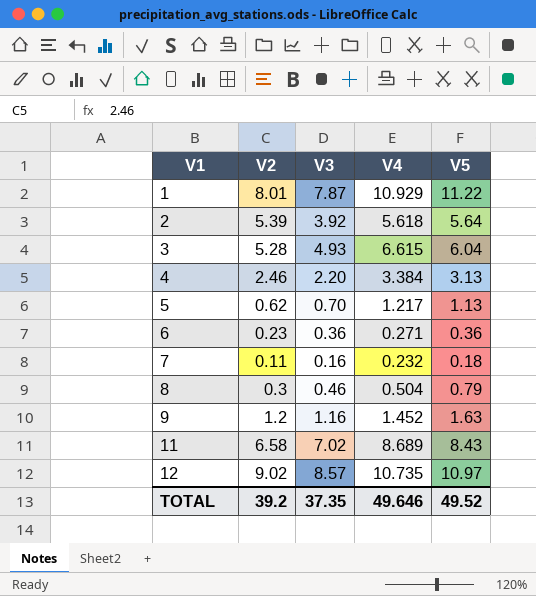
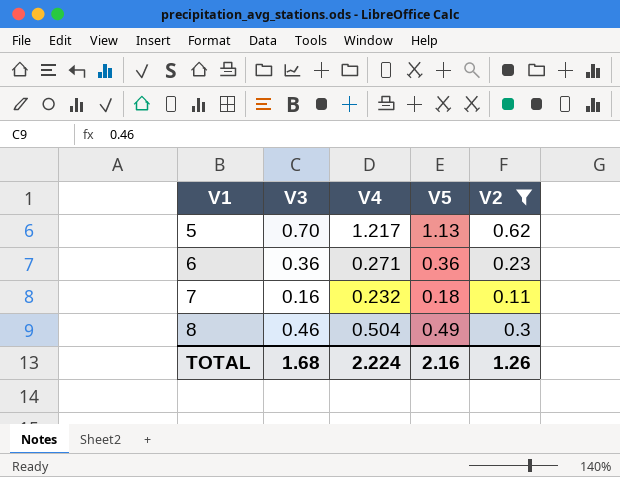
filter: none -> V2 <= 0.62
column V2 | position: 2 -> 5
8 | V5: 0.79 -> 0.49
TOTAL | V3: 37.35 -> 1.68
TOTAL | V4: 49.646 -> 2.224
TOTAL | V5: 49.52 -> 2.16
TOTAL | V2: 39.2 -> 1.26

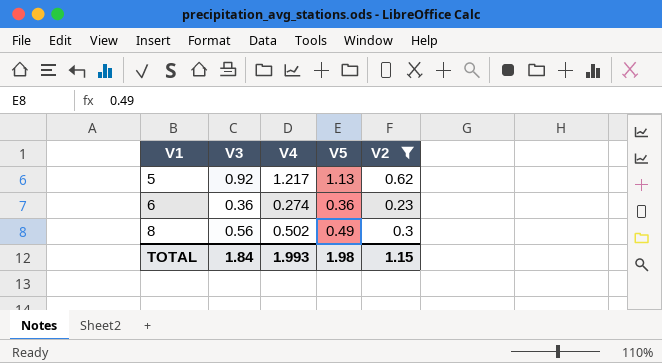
row 7: 0.16 | 0.232 | 0.18 | 0.11 -> none
5 | V3: 0.70 -> 0.92
6 | V4: 0.271 -> 0.274
8 | V3: 0.46 -> 0.56
8 | V4: 0.504 -> 0.502
TOTAL | V3: 1.68 -> 1.84
TOTAL | V4: 2.224 -> 1.993
TOTAL | V5: 2.16 -> 1.98
TOTAL | V2: 1.26 -> 1.15

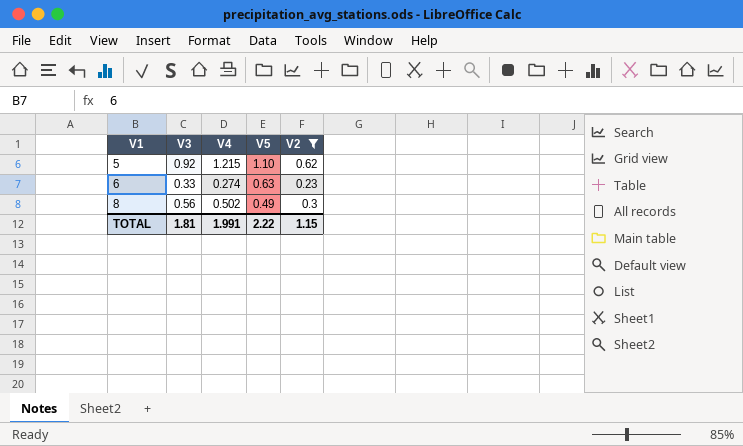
5 | V4: 1.217 -> 1.215
5 | V5: 1.13 -> 1.10
6 | V3: 0.36 -> 0.33
6 | V5: 0.36 -> 0.63
TOTAL | V3: 1.84 -> 1.81
TOTAL | V4: 1.993 -> 1.991
TOTAL | V5: 1.98 -> 2.22

